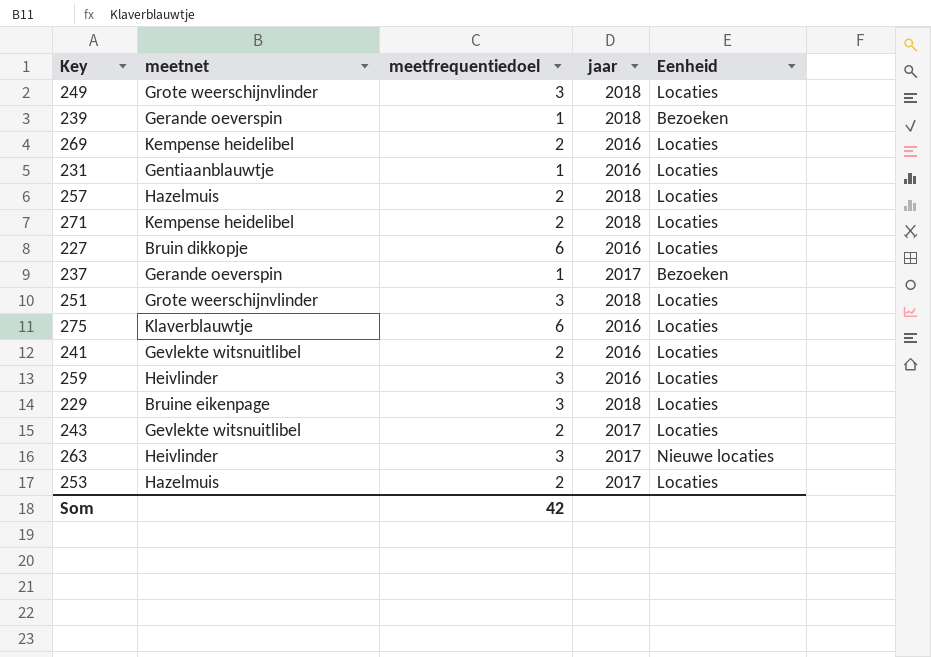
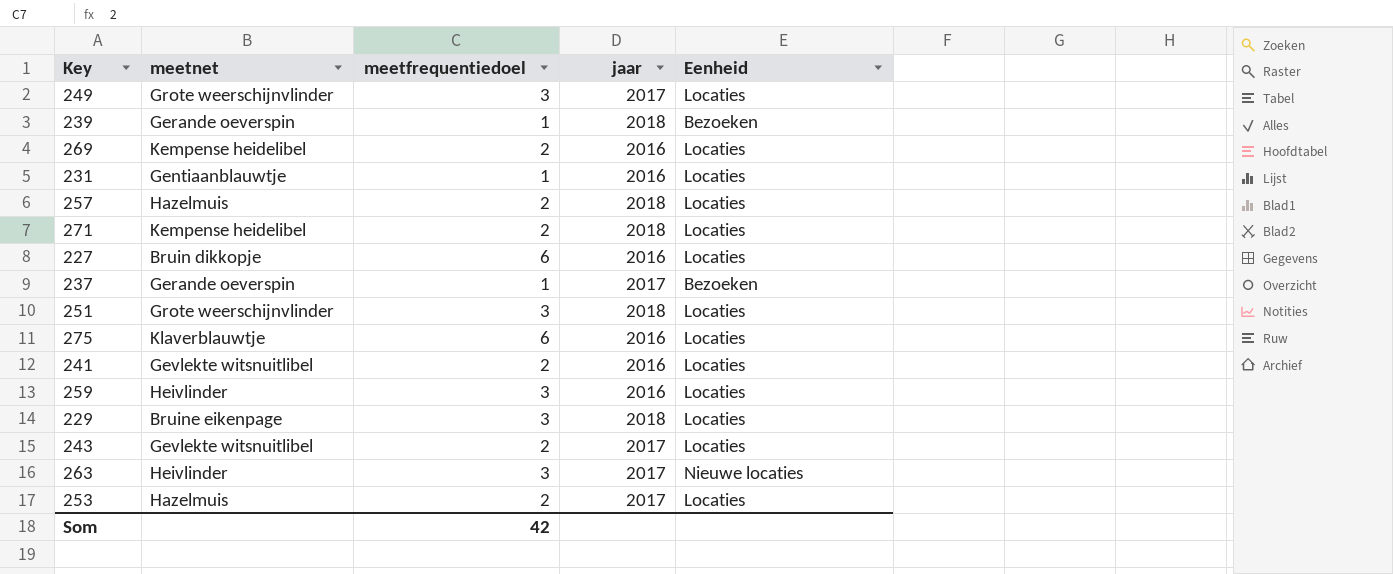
249 | jaar: 2018 -> 2017

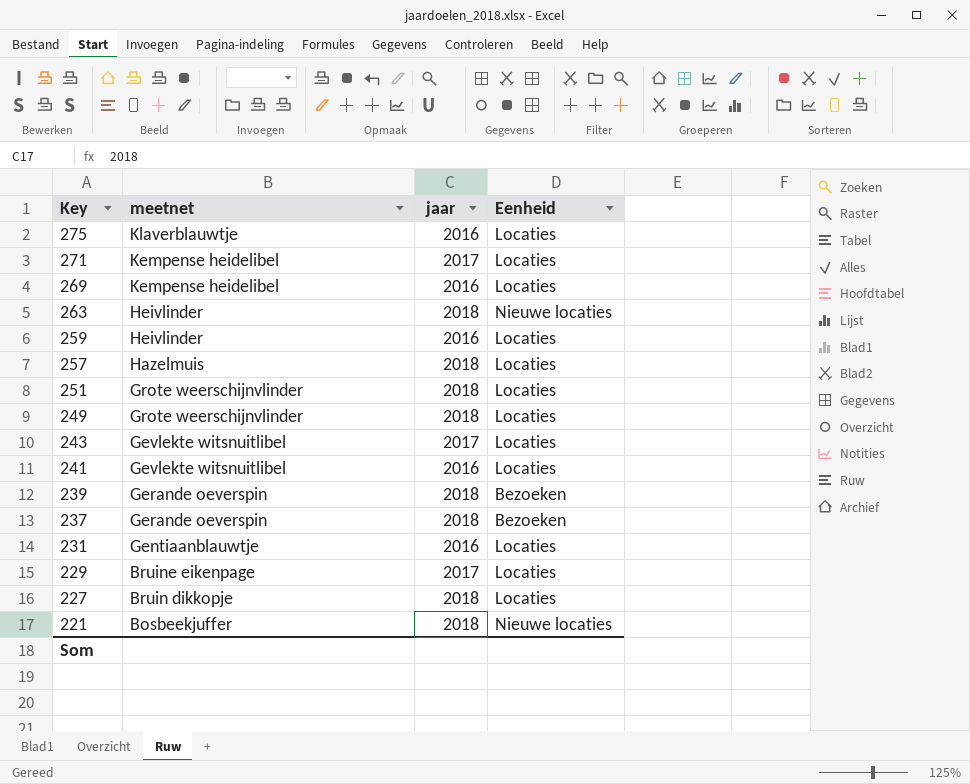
row order: none -> Key descending
column meetfrequentiedoel | position: 3 -> none
row 253: Hazelmuis | 2 | 2017 | Locaties -> none
271 | jaar: 2018 -> 2017
263 | jaar: 2017 -> 2018
249 | jaar: 2017 -> 2018
237 | jaar: 2017 -> 2018
229 | jaar: 2018 -> 2017
227 | jaar: 2016 -> 2018
row 221: none -> Bosbeekjuffer | 2018 | Nieuwe locaties

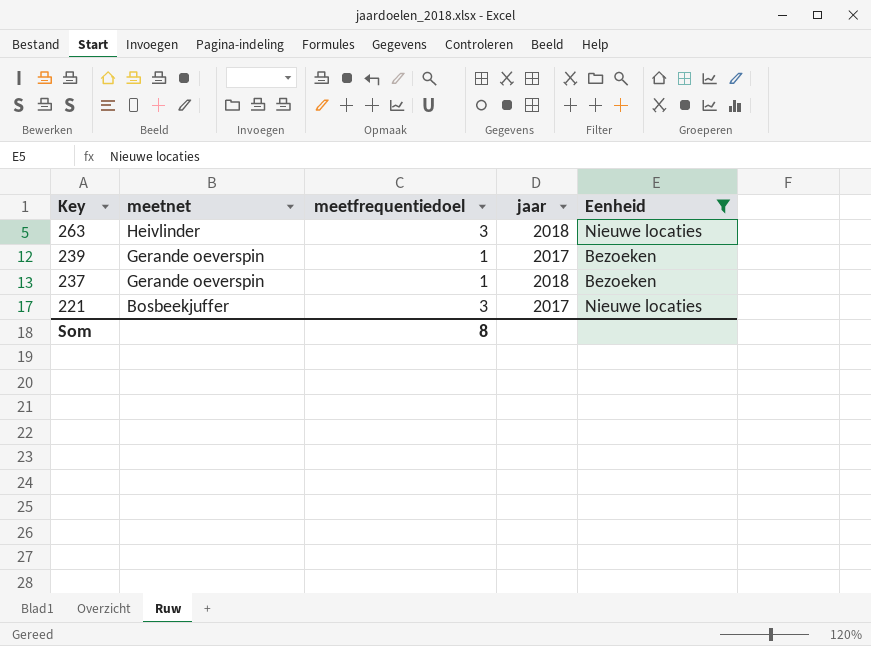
filter: none -> Eenheid != Locaties
column meetfrequentiedoel | position: none -> 3
239 | jaar: 2018 -> 2017
221 | jaar: 2018 -> 2017

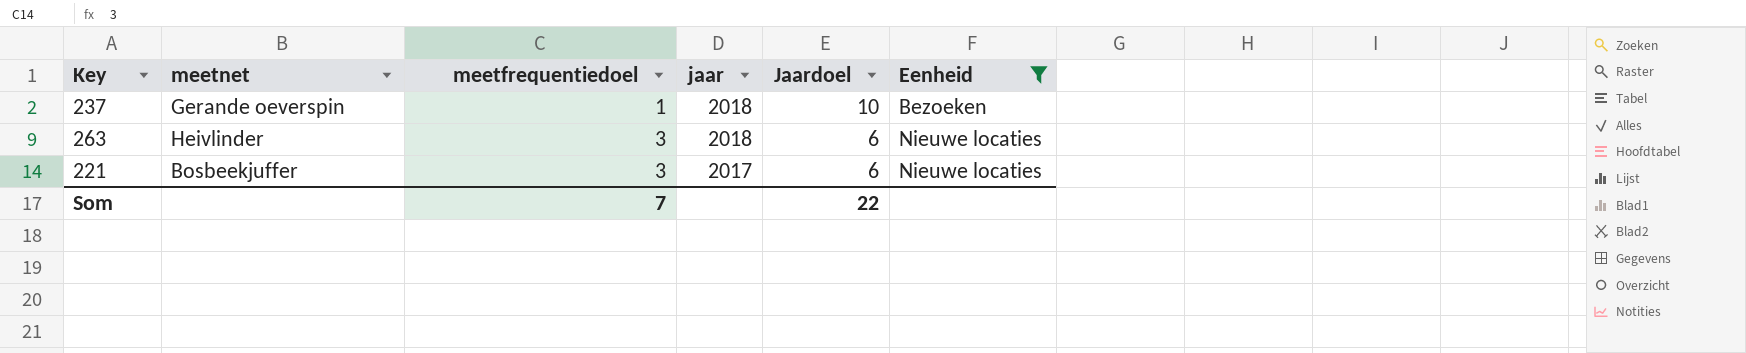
row order: Key descending -> meetfrequentiedoel ascending
column Jaardoel | position: none -> 5
row 239: Gerande oeverspin | 1 | 2017 | Bezoeken -> none
Som | meetfrequentiedoel: 8 -> 7

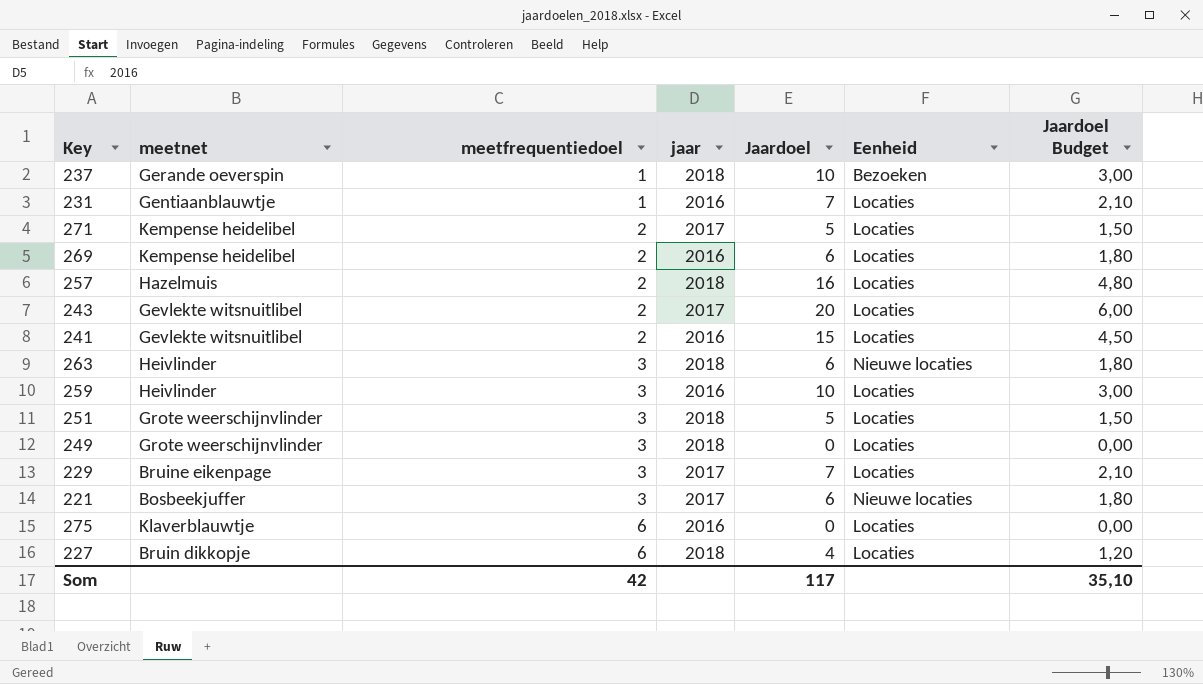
filter: Eenheid != Locaties -> none
column Jaardoel Budget | formula: none -> [Jaardoel] * 0,3
Som | meetfrequentiedoel: 7 -> 42
Som | Jaardoel: 22 -> 117

